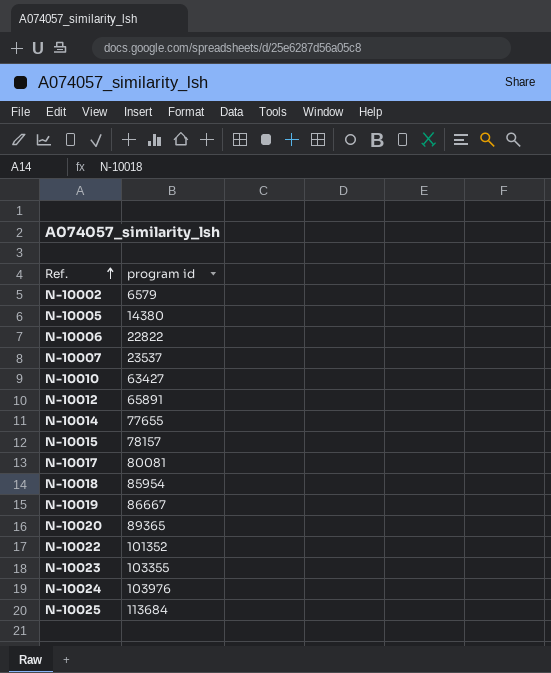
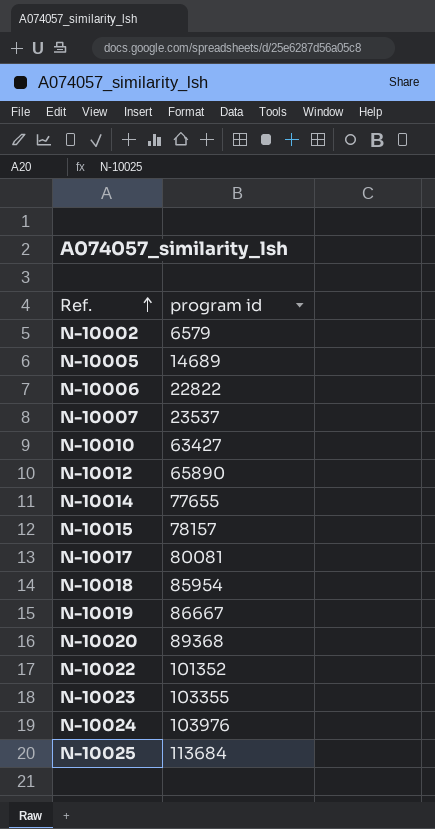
N-10005 | program id: 14380 -> 14689
N-10012 | program id: 65891 -> 65890
N-10020 | program id: 89365 -> 89368

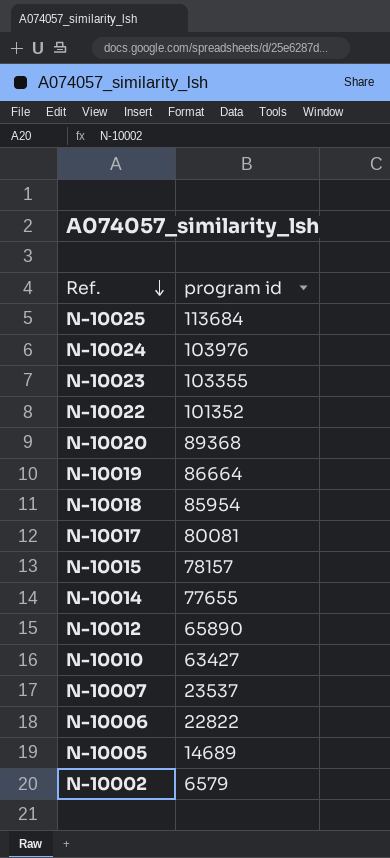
row order: Ref. ascending -> Ref. descending
N-10019 | program id: 86667 -> 86664

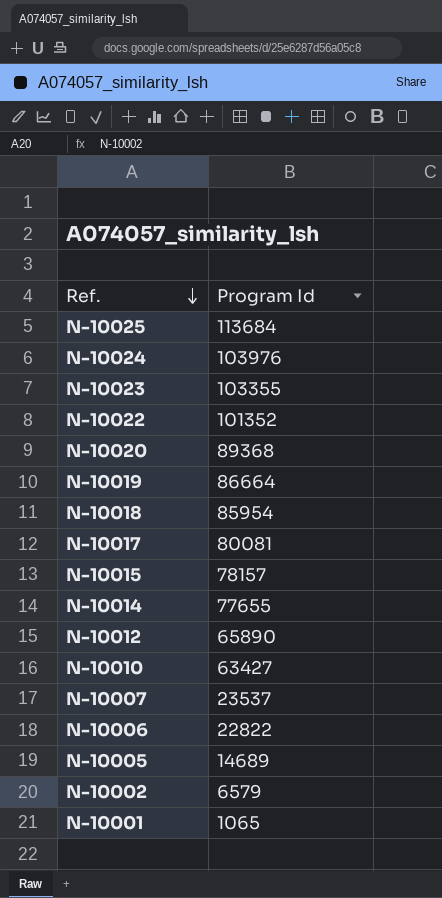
column name: program id -> Program Id
row N-10001: none -> 1065

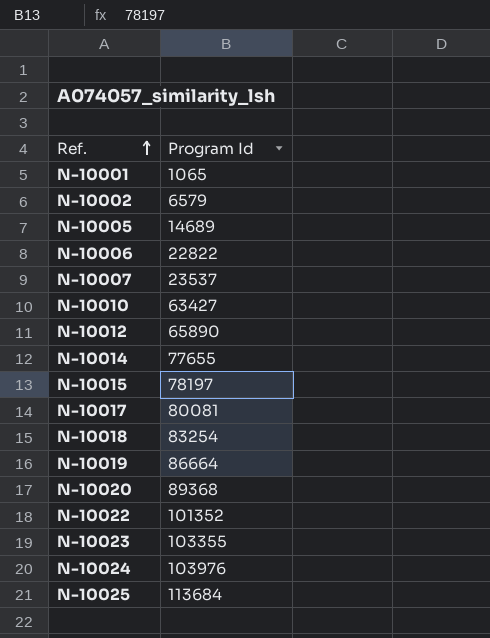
row order: Ref. descending -> Ref. ascending
N-10015 | Program Id: 78157 -> 78197
N-10018 | Program Id: 85954 -> 83254

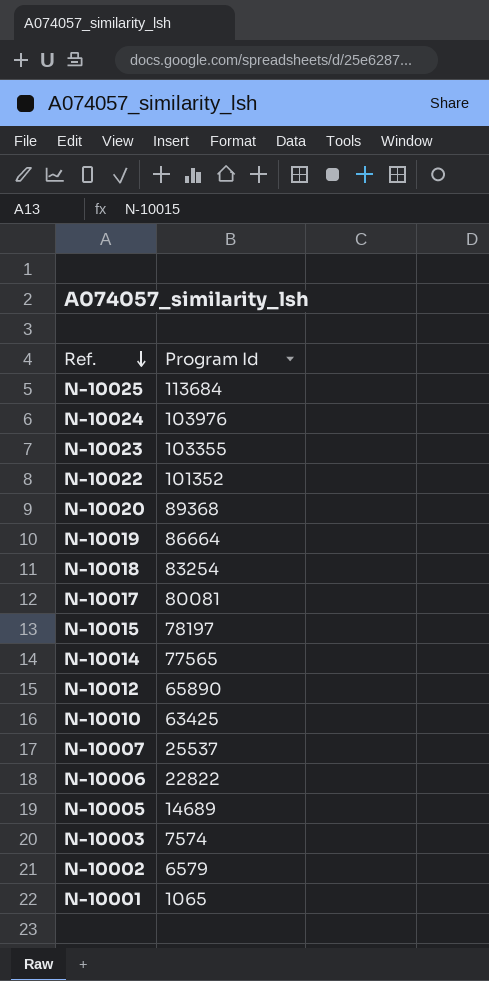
row order: Ref. ascending -> Ref. descending
N-10014 | Program Id: 77655 -> 77565
N-10010 | Program Id: 63427 -> 63425
N-10007 | Program Id: 23537 -> 25537
row N-10003: none -> 7574

